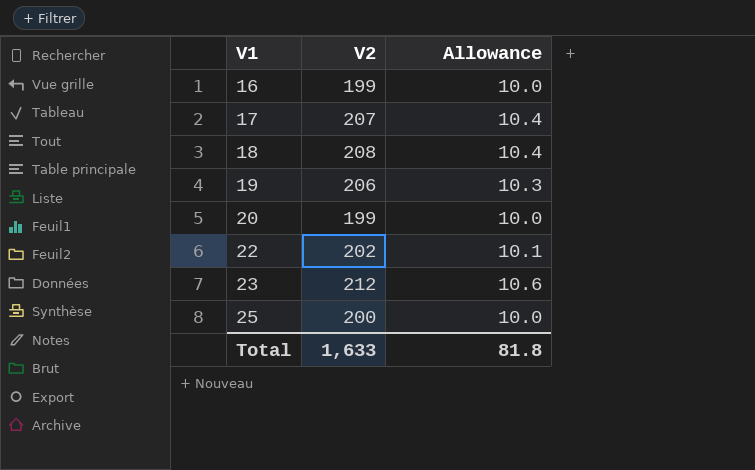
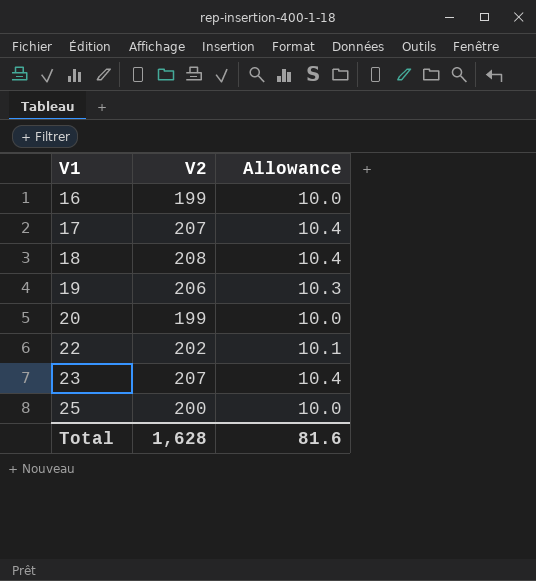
23 | V2: 212 -> 207
23 | Allowance: 10.6 -> 10.4
Total | V2: 1,633 -> 1,628
Total | Allowance: 81.8 -> 81.6

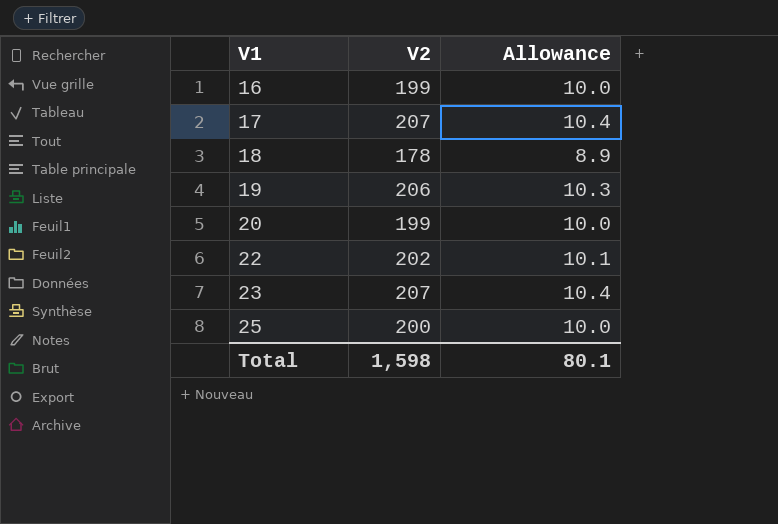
18 | V2: 208 -> 178
18 | Allowance: 10.4 -> 8.9
Total | V2: 1,628 -> 1,598
Total | Allowance: 81.6 -> 80.1

